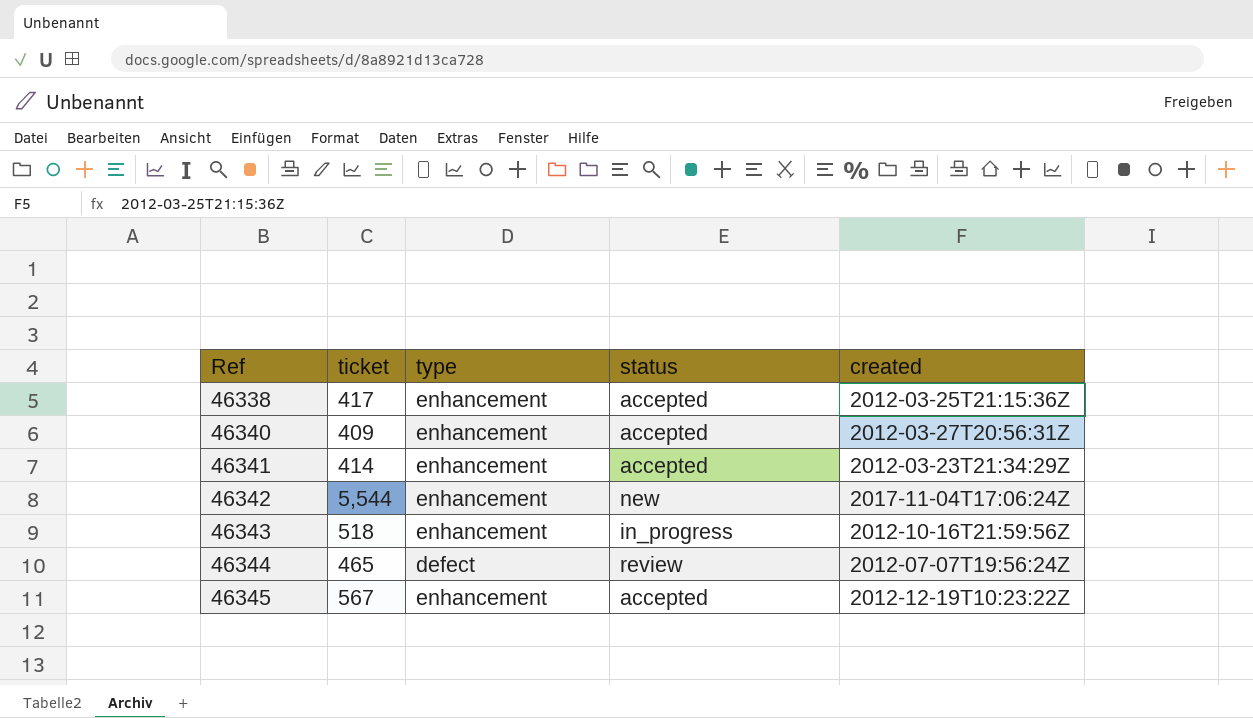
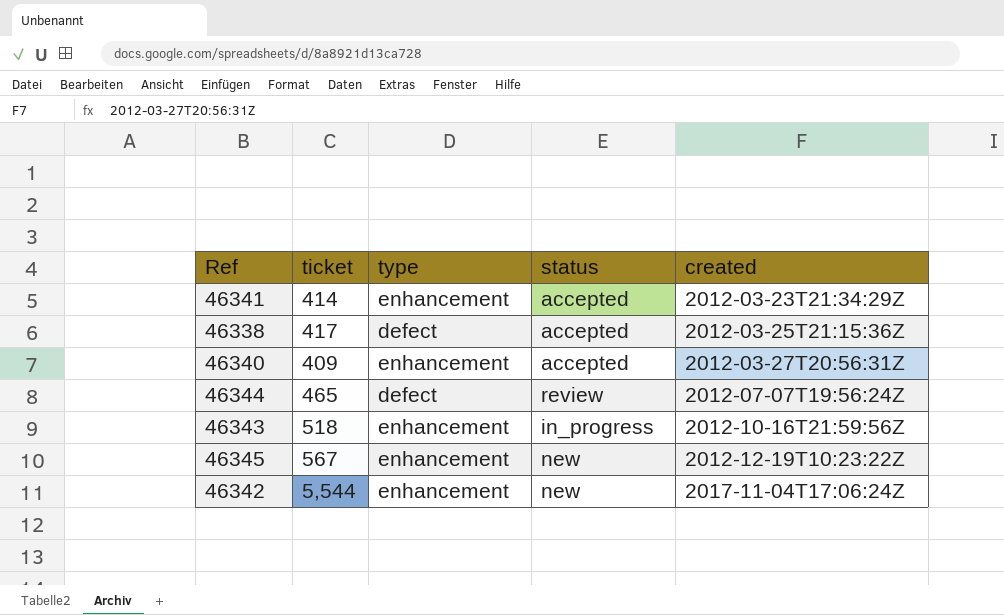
row order: Ref ascending -> created ascending
46338 | type: enhancement -> defect
46345 | status: accepted -> new

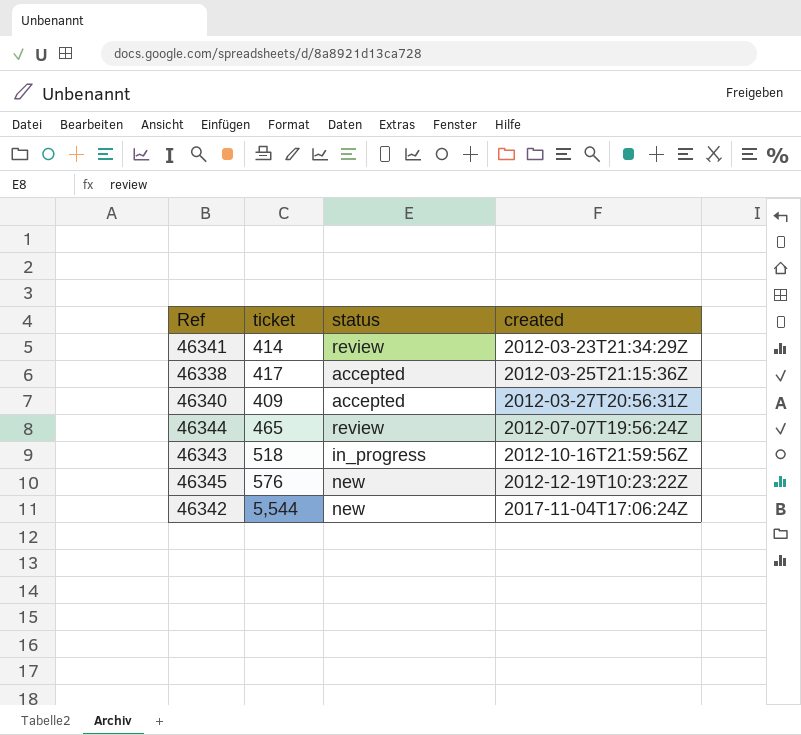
column type | position: 3 -> none
46341 | status: accepted -> review
46345 | ticket: 567 -> 576

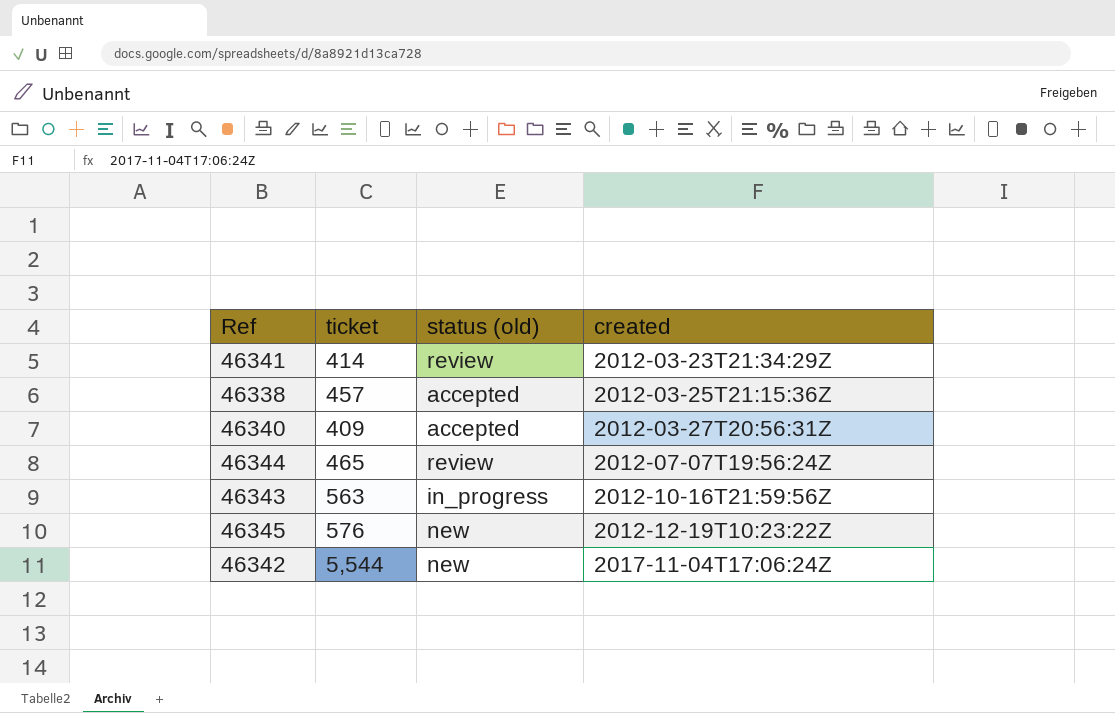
column name: status -> status (old)
46338 | ticket: 417 -> 457
46343 | ticket: 518 -> 563

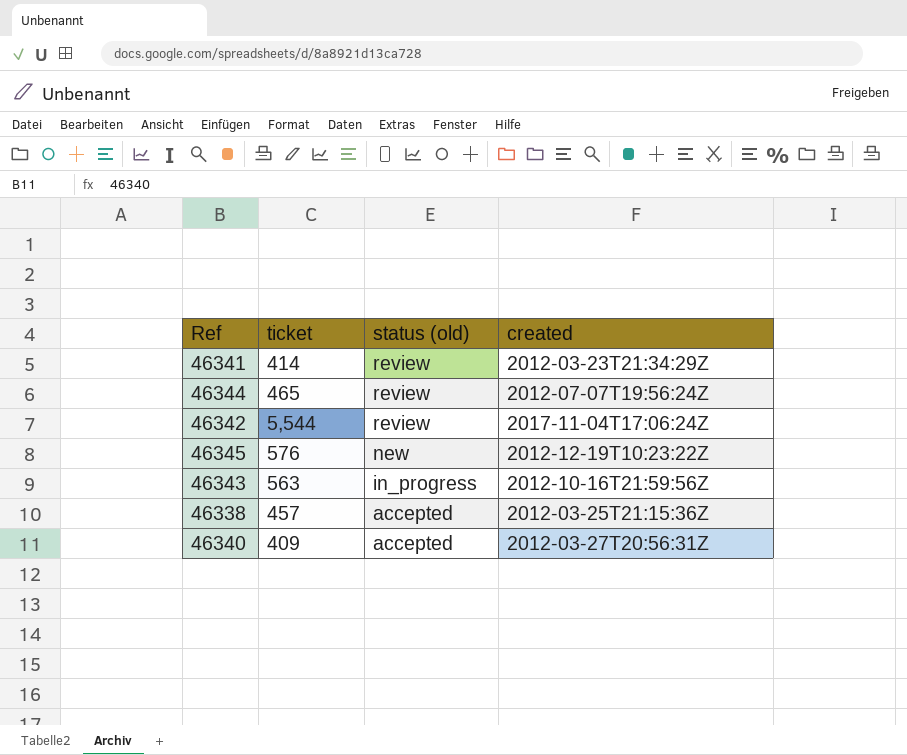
row order: created ascending -> status (old) descending
46342 | status (old): new -> review

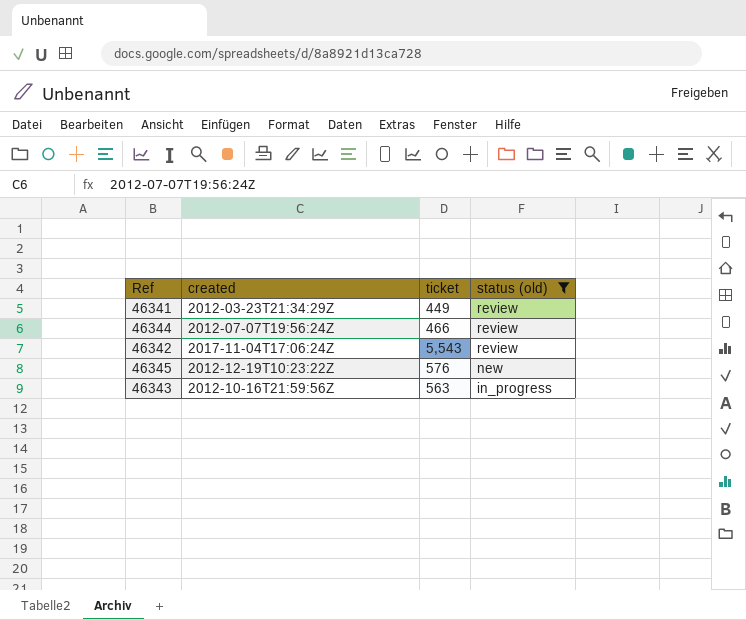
filter: none -> status (old) != accepted
column created | position: 4 -> 2
46341 | ticket: 414 -> 449
46344 | ticket: 465 -> 466
46342 | ticket: 5,544 -> 5,543

